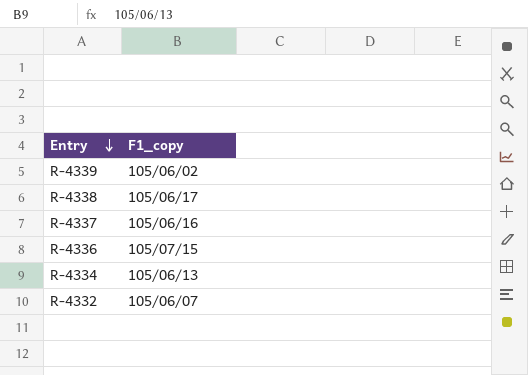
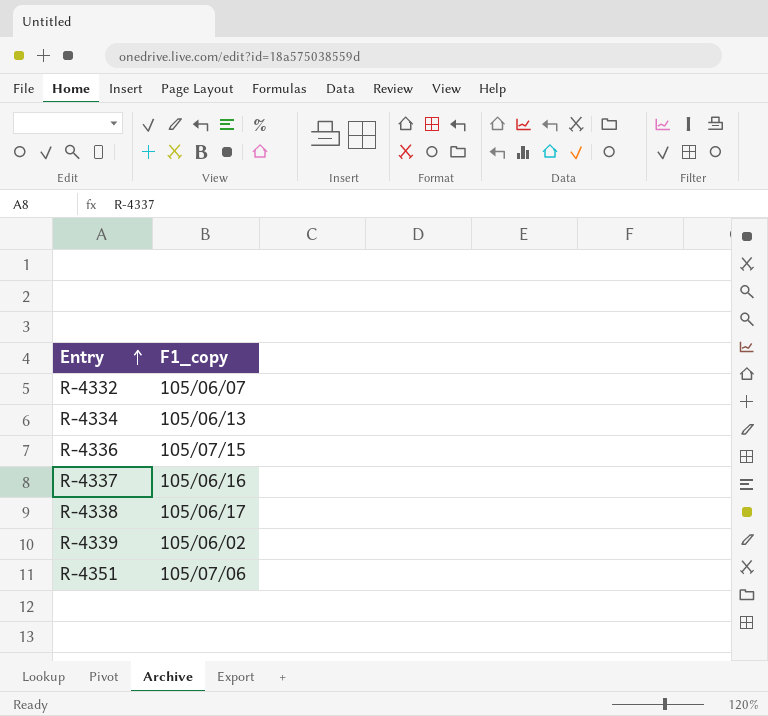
row order: Entry descending -> Entry ascending
row R-4351: none -> 105/07/06

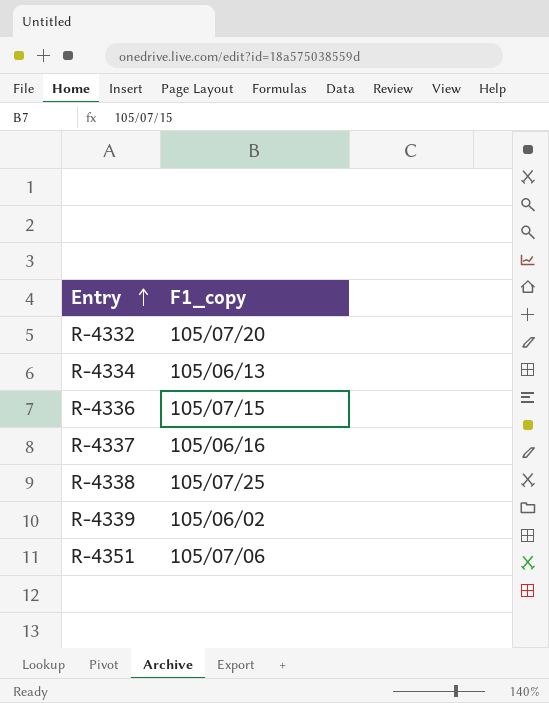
R-4332 | F1_copy: 105/06/07 -> 105/07/20
R-4338 | F1_copy: 105/06/17 -> 105/07/25

